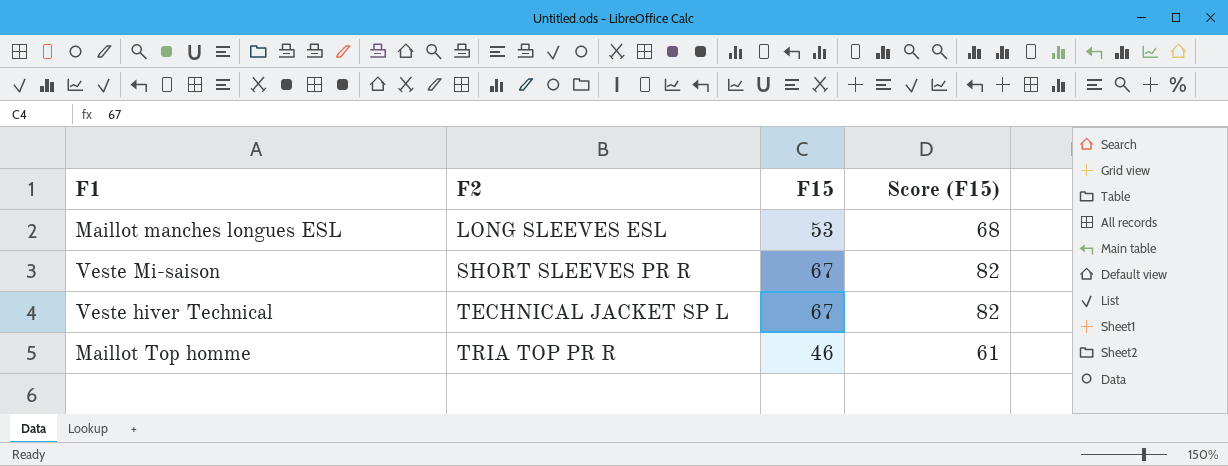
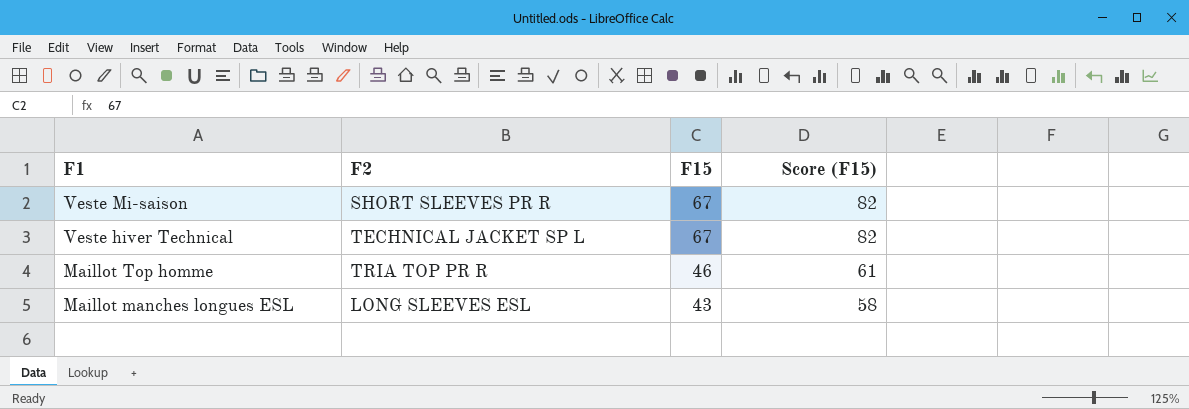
row order: F2 ascending -> F1 descending
Maillot manches longues ESL | F15: 53 -> 43
Maillot manches longues ESL | Score (F15): 68 -> 58

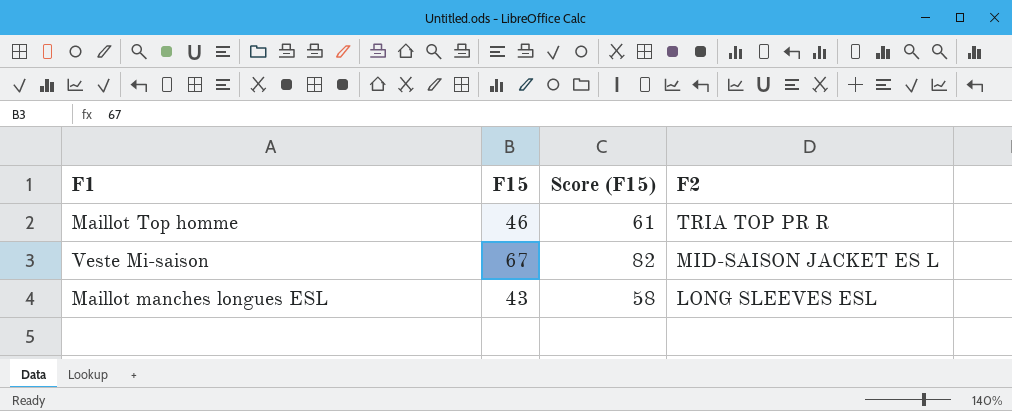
row order: F1 descending -> F2 descending
column F2 | position: 2 -> 4
row Veste hiver Technical: TECHNICAL JACKET SP L | 67 | 82 -> none
Veste Mi-saison | F2: SHORT SLEEVES PR R -> MID-SAISON JACKET ES L

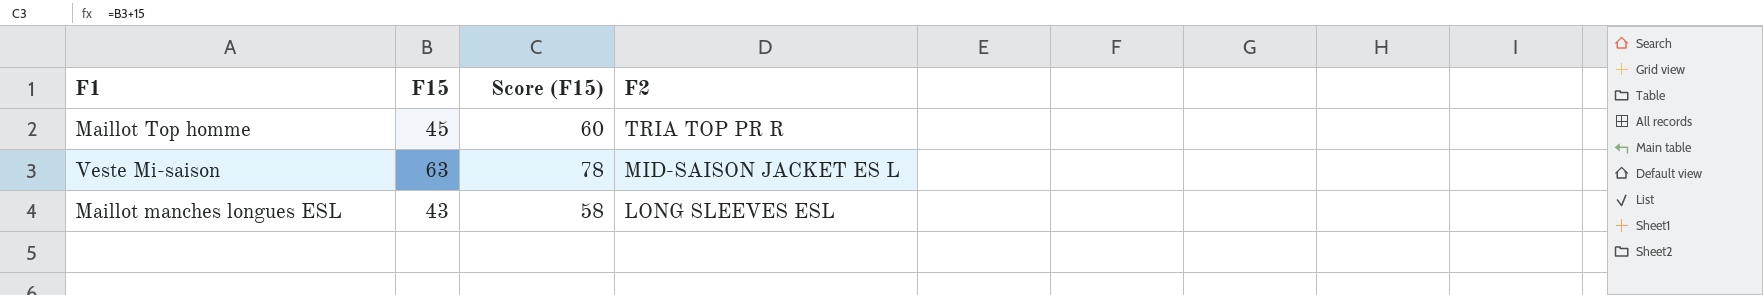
Maillot Top homme | F15: 46 -> 45
Maillot Top homme | Score (F15): 61 -> 60
Veste Mi-saison | F15: 67 -> 63
Veste Mi-saison | Score (F15): 82 -> 78

